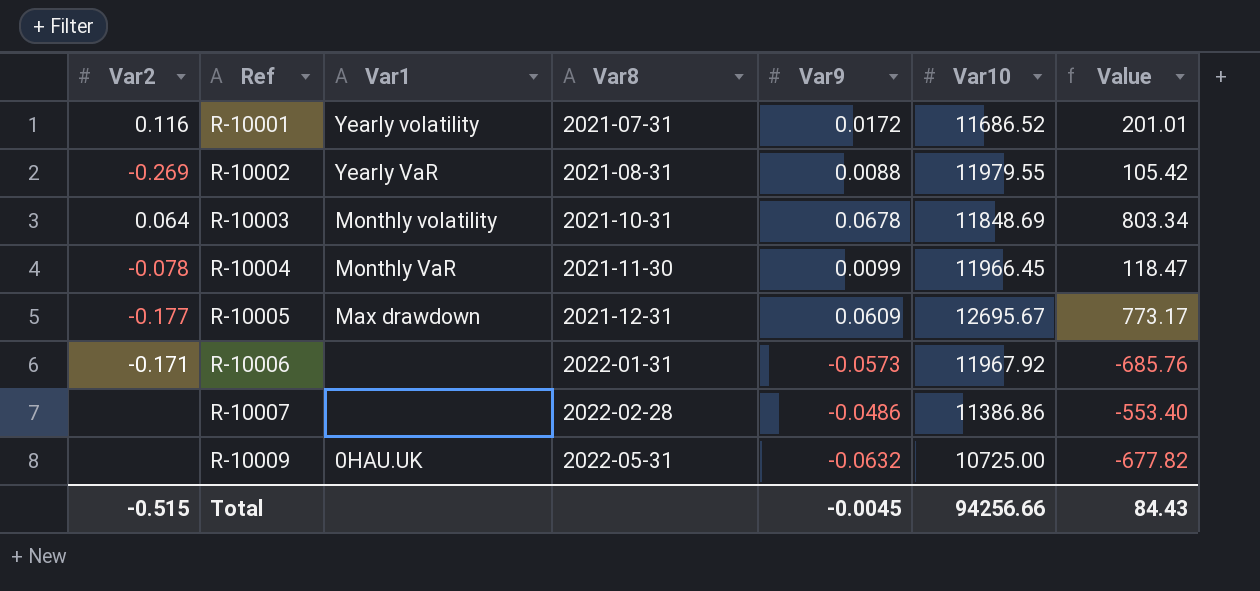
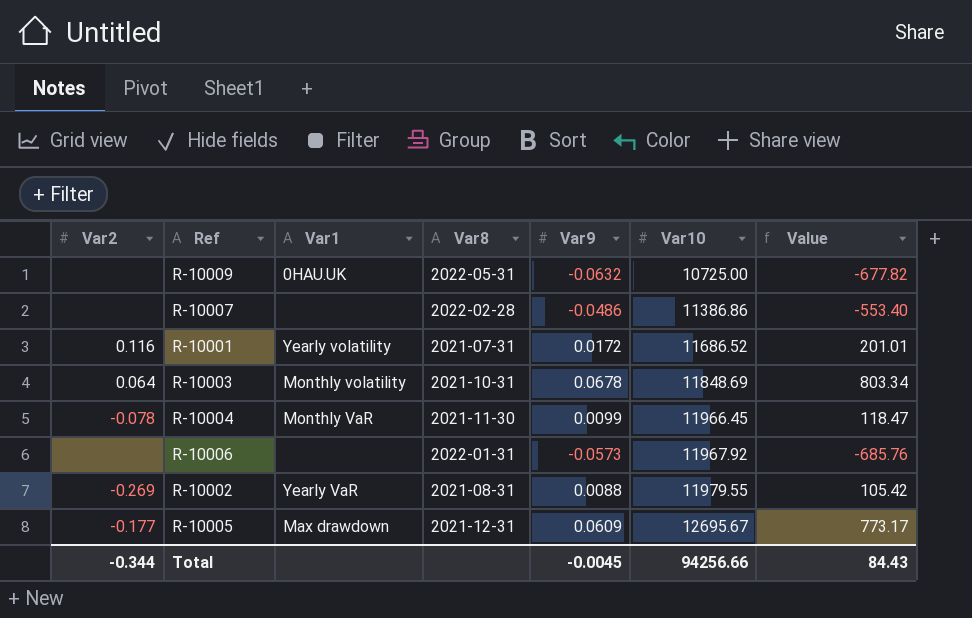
row order: Ref ascending -> Var10 ascending
R-10006 | Var2: -0.171 -> none
Total | Var2: -0.515 -> -0.344

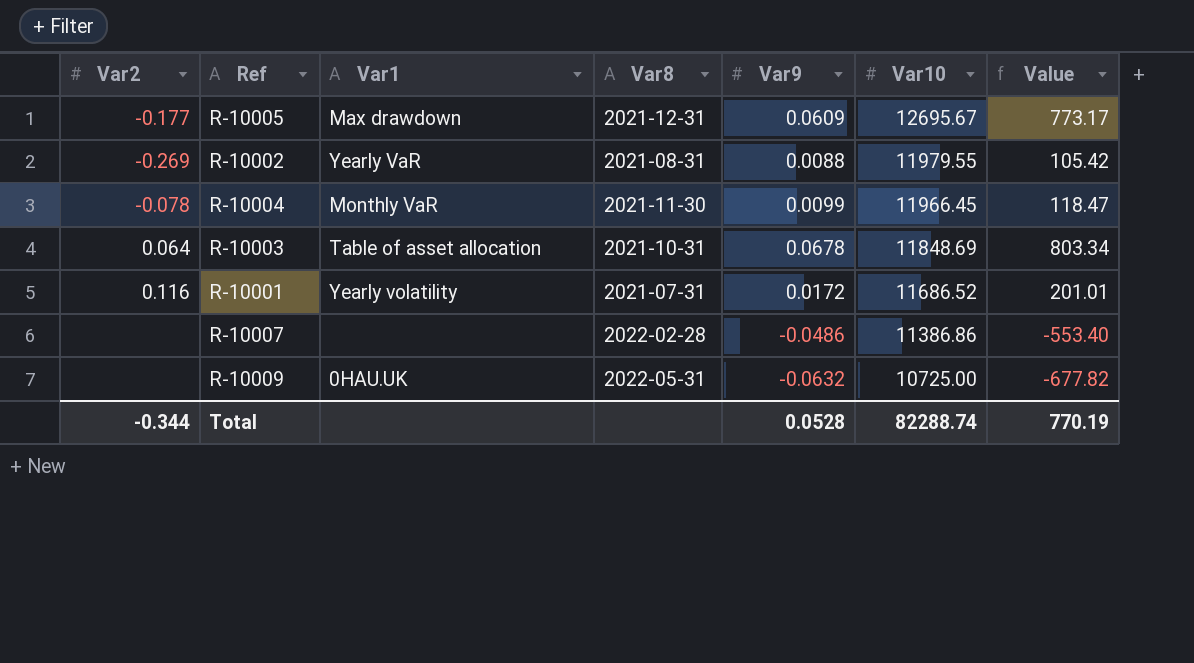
row order: Var10 ascending -> Var10 descending
row R-10006: none | none | 2022-01-31 | -0.0573 | 11967.92 | -685.76 -> none
R-10003 | Var1: Monthly volatility -> Table of asset allocation
Total | Var9: -0.0045 -> 0.0528
Total | Var10: 94256.66 -> 82288.74
Total | Value: 84.43 -> 770.19

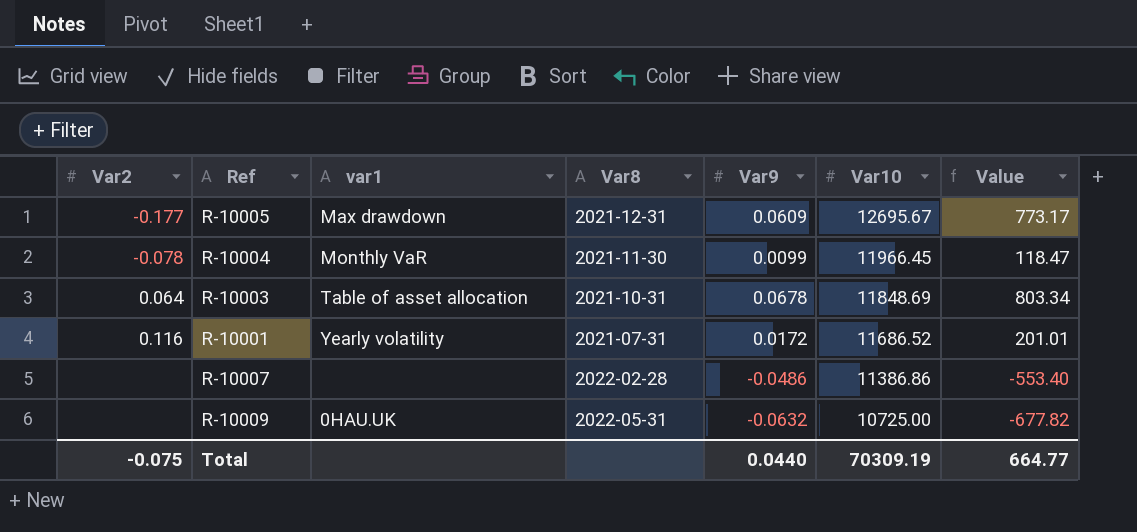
column name: Var1 -> var1
row R-10002: -0.269 | Yearly VaR | 2021-08-31 | 0.0088 | 11979.55 | 105.42 -> none
Total | Var2: -0.344 -> -0.075
Total | Var9: 0.0528 -> 0.0440
Total | Var10: 82288.74 -> 70309.19
Total | Value: 770.19 -> 664.77

